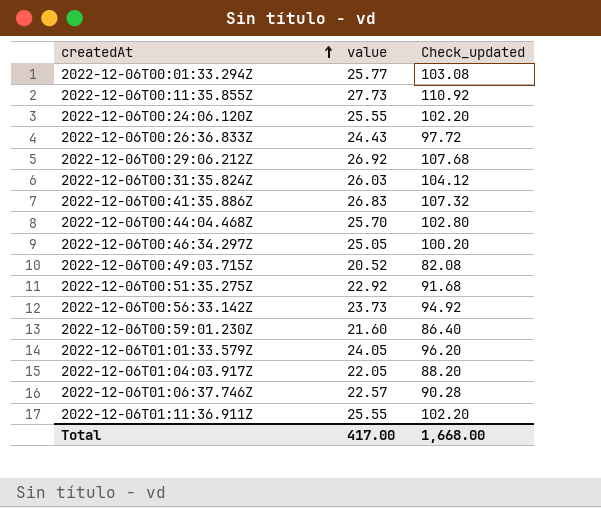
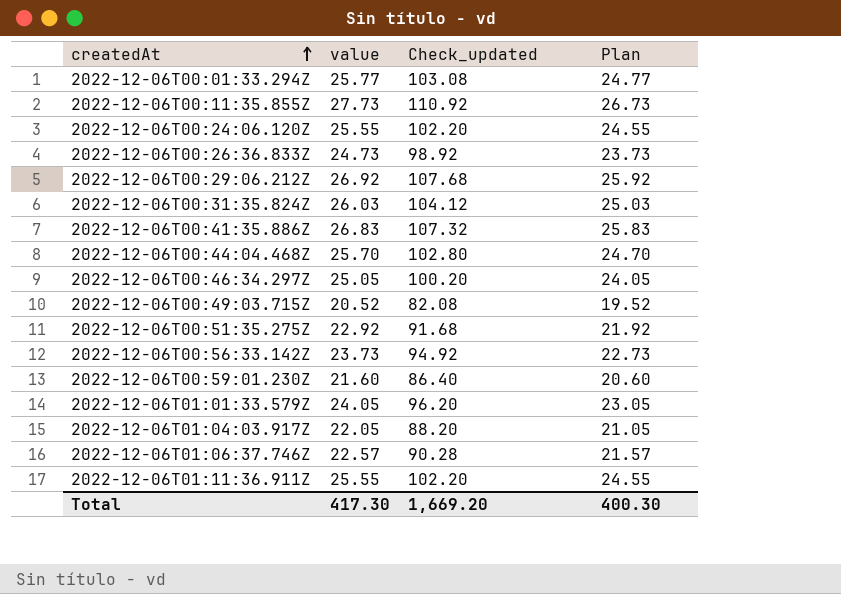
column Plan | formula: none -> [value] - 1
2022-12-06T00:26:36.833Z | value: 24.43 -> 24.73
2022-12-06T00:26:36.833Z | Check_updated: 97.72 -> 98.92
Total | value: 417.00 -> 417.30
Total | Check_updated: 1,668.00 -> 1,669.20

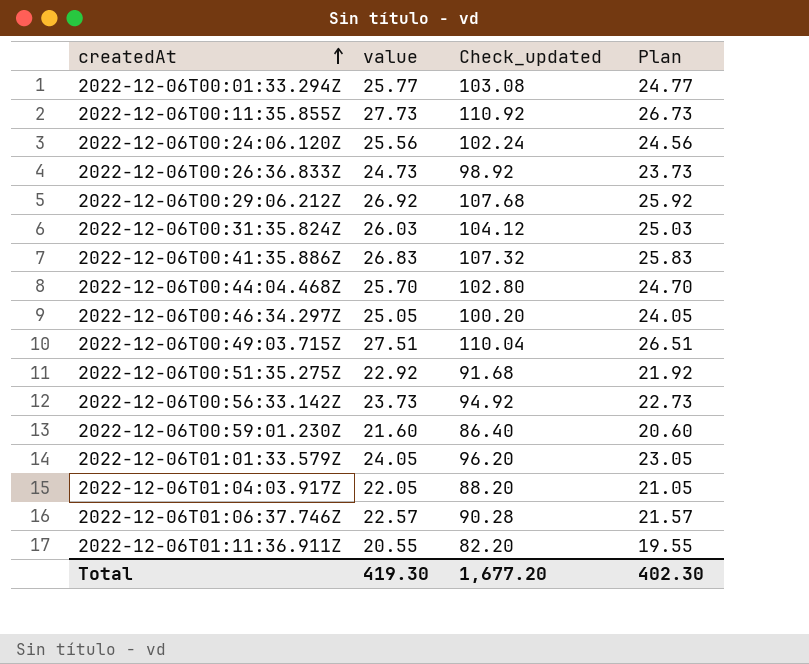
2022-12-06T00:24:06.120Z | value: 25.55 -> 25.56
2022-12-06T00:24:06.120Z | Check_updated: 102.20 -> 102.24
2022-12-06T00:24:06.120Z | Plan: 24.55 -> 24.56
2022-12-06T00:49:03.715Z | value: 20.52 -> 27.51
2022-12-06T00:49:03.715Z | Check_updated: 82.08 -> 110.04
2022-12-06T00:49:03.715Z | Plan: 19.52 -> 26.51
2022-12-06T01:11:36.911Z | value: 25.55 -> 20.55
2022-12-06T01:11:36.911Z | Check_updated: 102.20 -> 82.20
2022-12-06T01:11:36.911Z | Plan: 24.55 -> 19.55
Total | value: 417.30 -> 419.30
Total | Check_updated: 1,669.20 -> 1,677.20
Total | Plan: 400.30 -> 402.30

